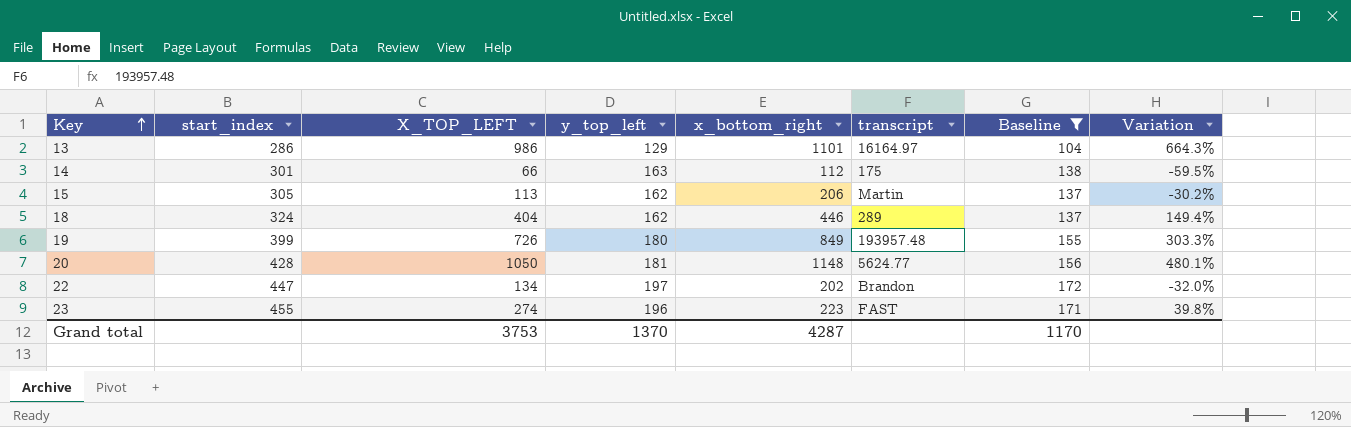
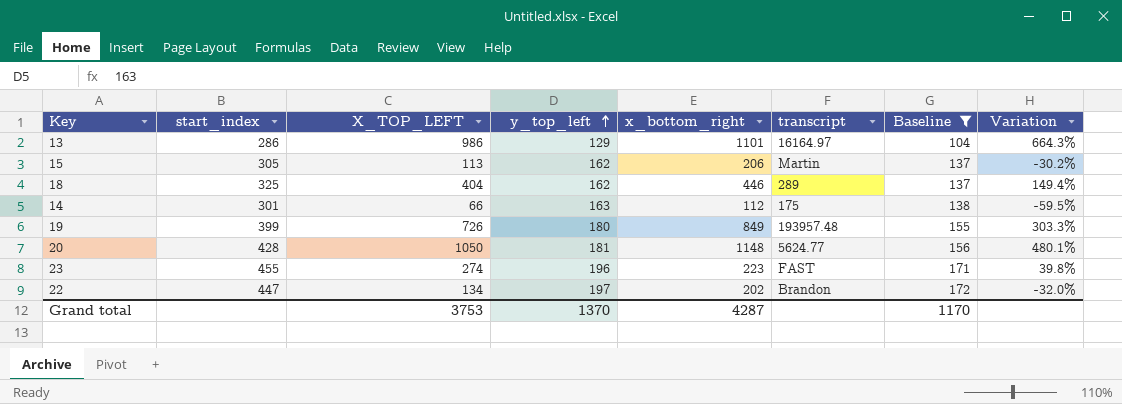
row order: Key ascending -> y_top_left ascending
18 | start_index: 324 -> 325

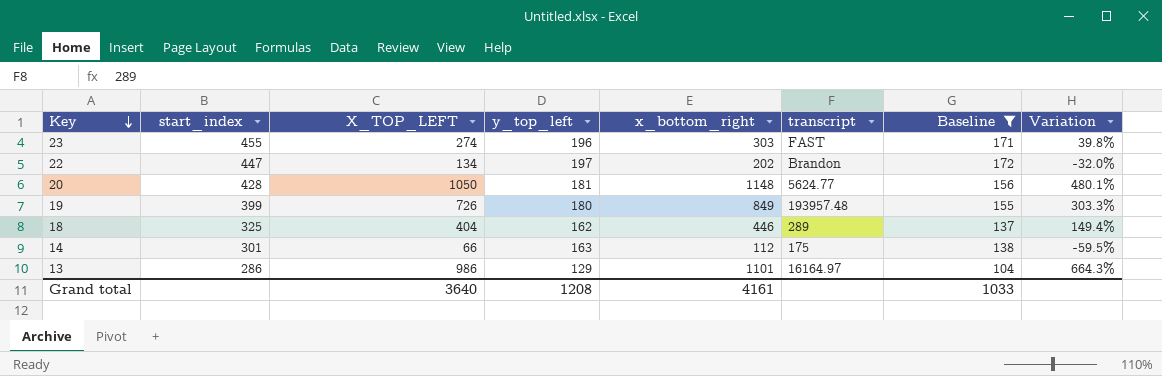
row order: y_top_left ascending -> Key descending
row 15: 305 | 113 | 162 | 206 | Martin | 137 | -30.2% -> none
23 | x_bottom_right: 223 -> 303
Grand total | X_TOP_LEFT: 3753 -> 3640
Grand total | y_top_left: 1370 -> 1208
Grand total | x_bottom_right: 4287 -> 4161
Grand total | Baseline: 1170 -> 1033

